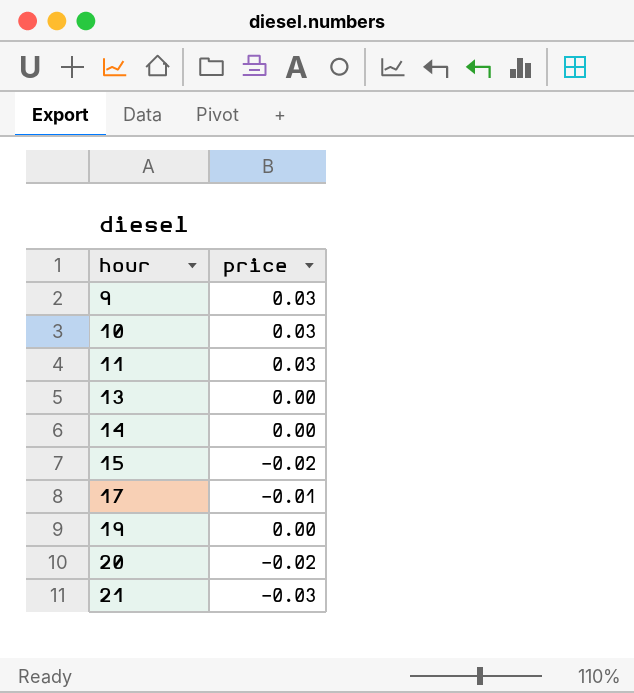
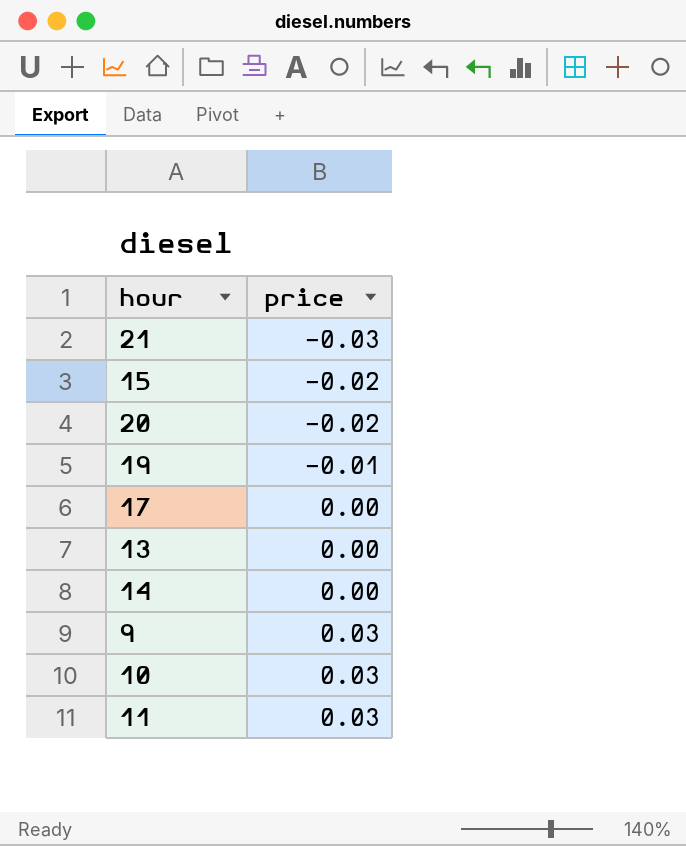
row order: hour ascending -> price ascending
19 | price: 0.00 -> -0.01
17 | price: -0.01 -> 0.00

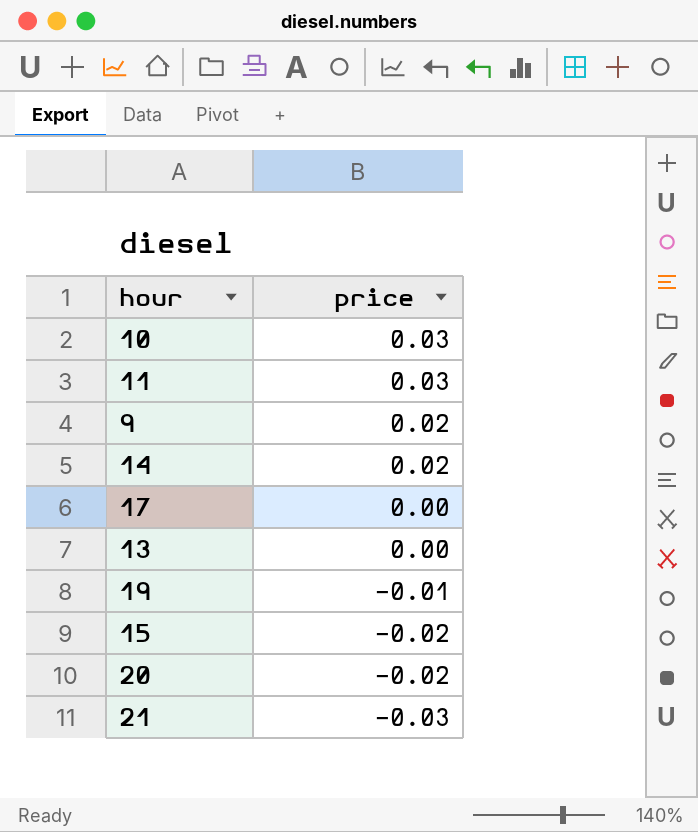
row order: price ascending -> price descending
9 | price: 0.03 -> 0.02
14 | price: 0.00 -> 0.02

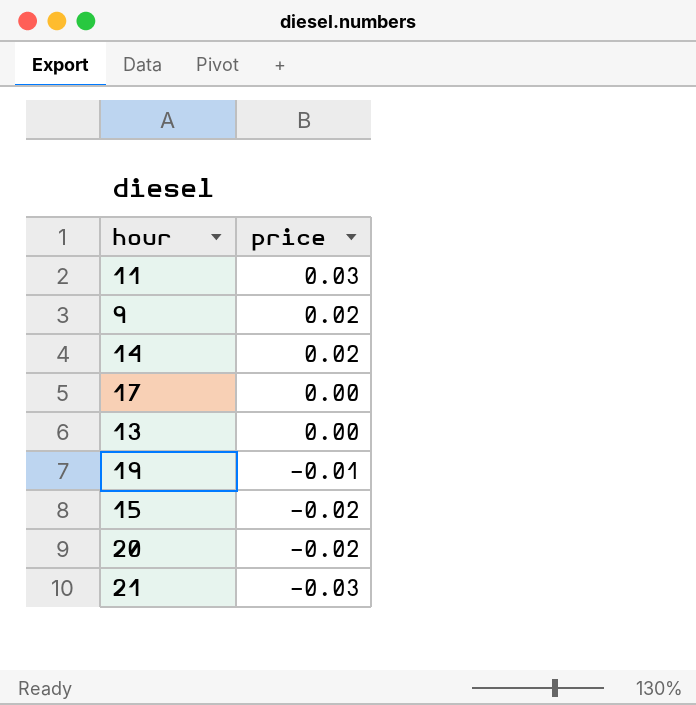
row 10: 0.03 -> none

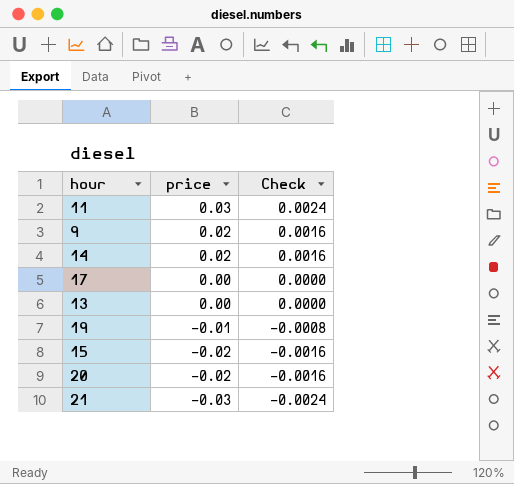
column Check | formula: none -> [price] * 0.08

